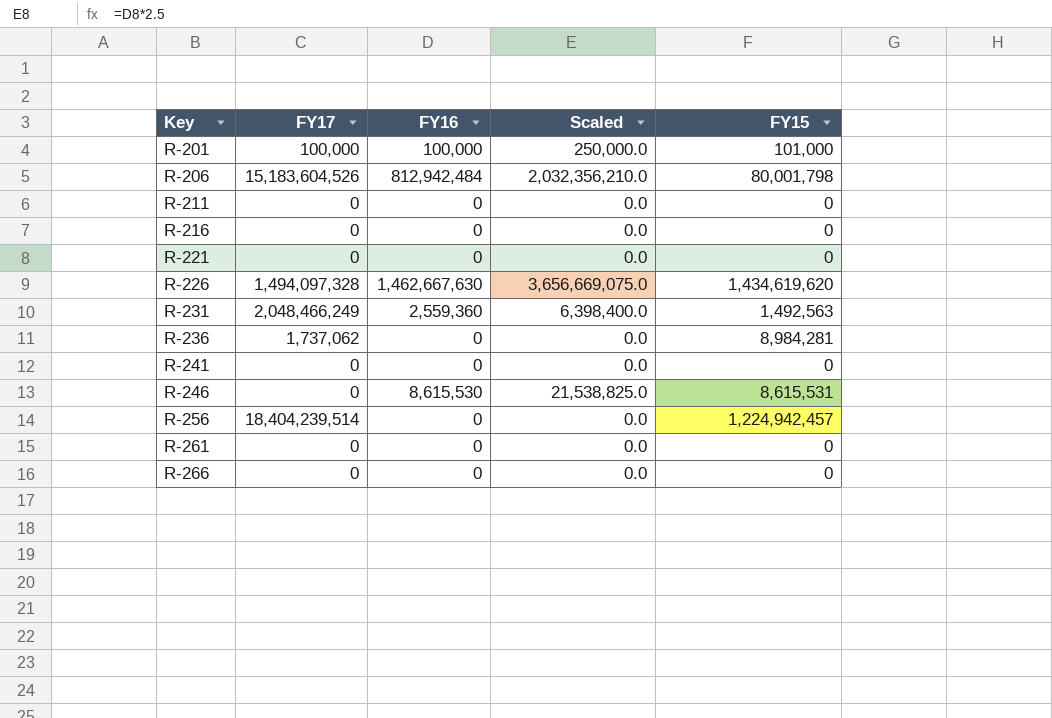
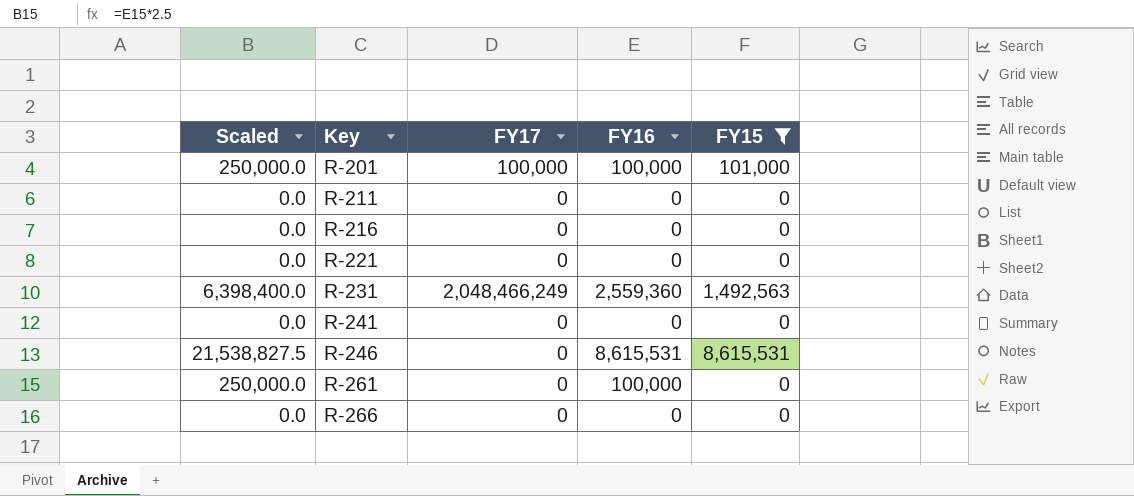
filter: none -> FY15 <= 8,615,531
column Scaled | position: 4 -> 1
R-246 | Scaled: 21,538,825.0 -> 21,538,827.5
R-246 | FY16: 8,615,530 -> 8,615,531
R-261 | Scaled: 0.0 -> 250,000.0
R-261 | FY16: 0 -> 100,000

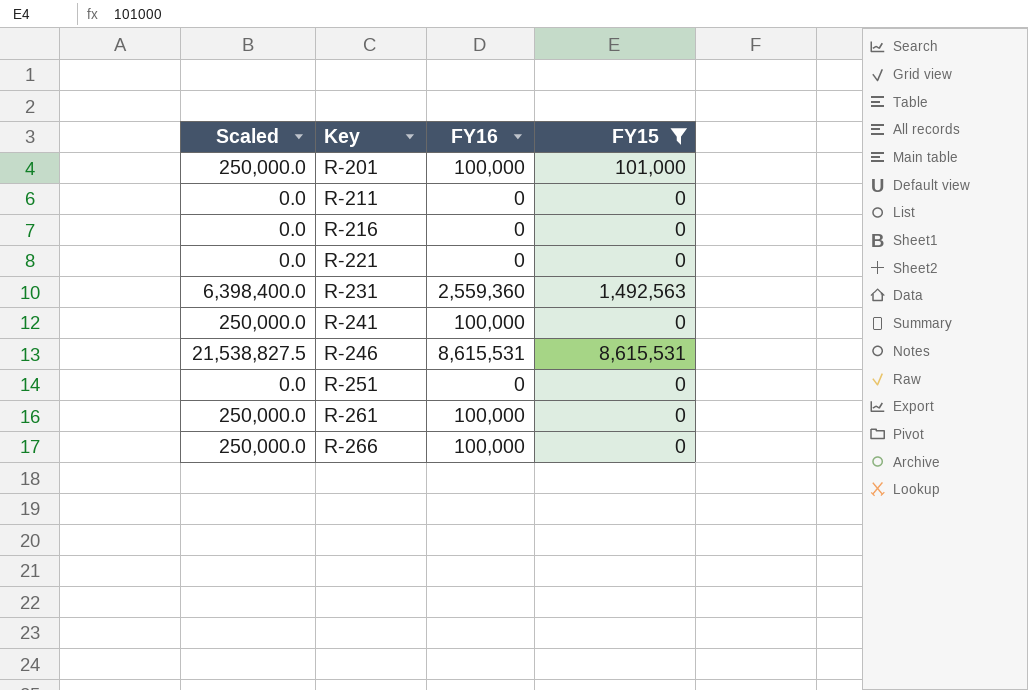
column FY17 | position: 3 -> none
R-241 | Scaled: 0.0 -> 250,000.0
R-241 | FY16: 0 -> 100,000
row R-251: none -> 0.0 | 0 | 0
R-266 | Scaled: 0.0 -> 250,000.0
R-266 | FY16: 0 -> 100,000

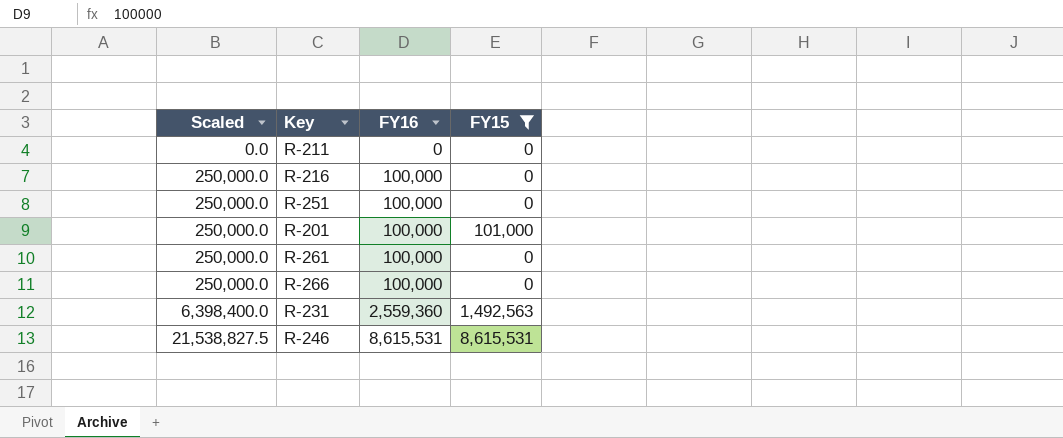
row order: Key ascending -> Scaled ascending
row R-221: 0.0 | 0 | 0 -> none
row R-241: 250,000.0 | 100,000 | 0 -> none
R-216 | Scaled: 0.0 -> 250,000.0
R-216 | FY16: 0 -> 100,000
R-251 | Scaled: 0.0 -> 250,000.0
R-251 | FY16: 0 -> 100,000

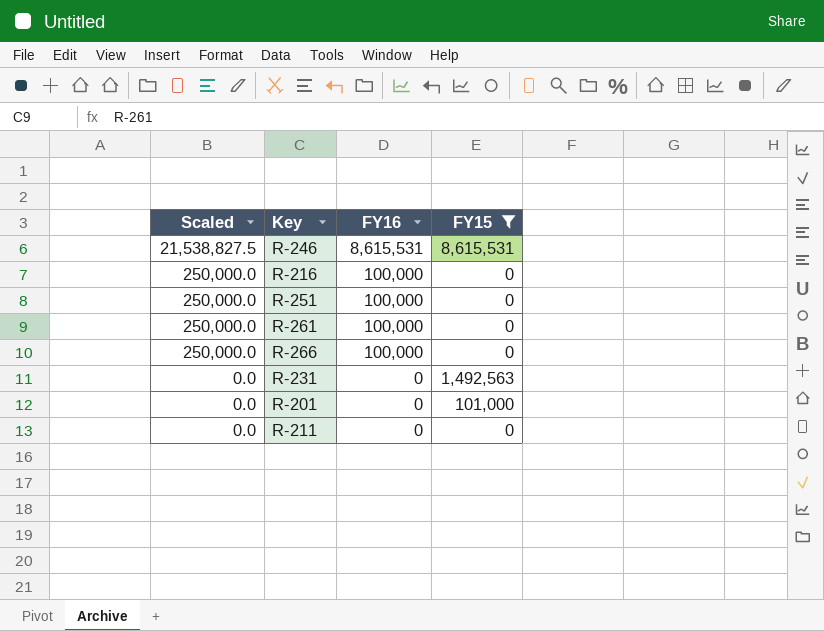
row order: Scaled ascending -> Scaled descending
R-231 | Scaled: 6,398,400.0 -> 0.0
R-231 | FY16: 2,559,360 -> 0
R-201 | Scaled: 250,000.0 -> 0.0
R-201 | FY16: 100,000 -> 0

